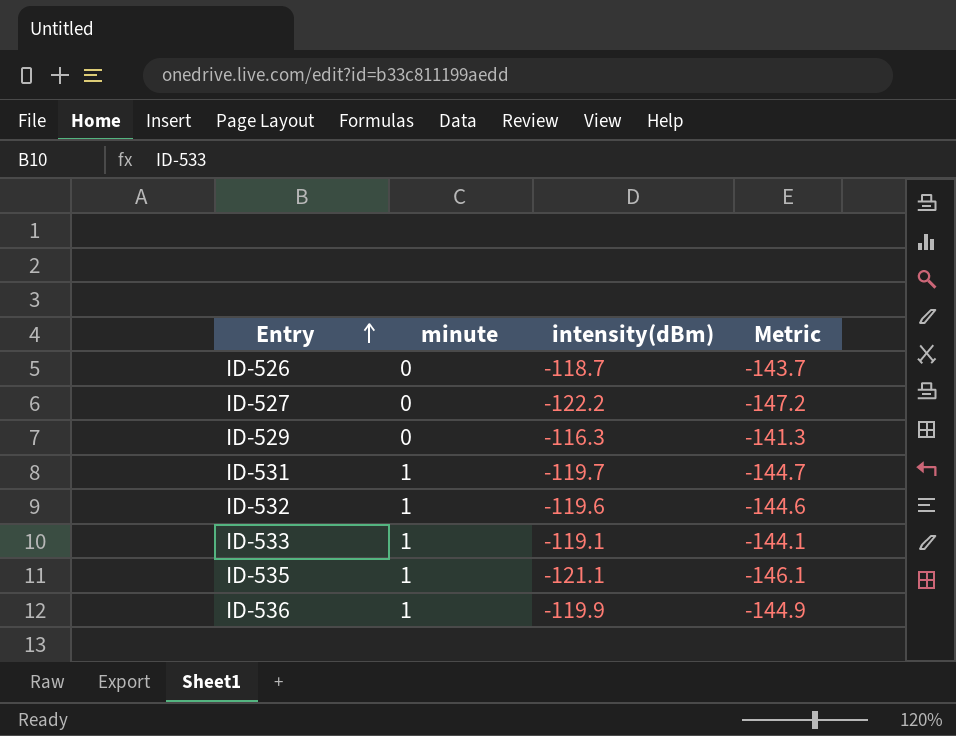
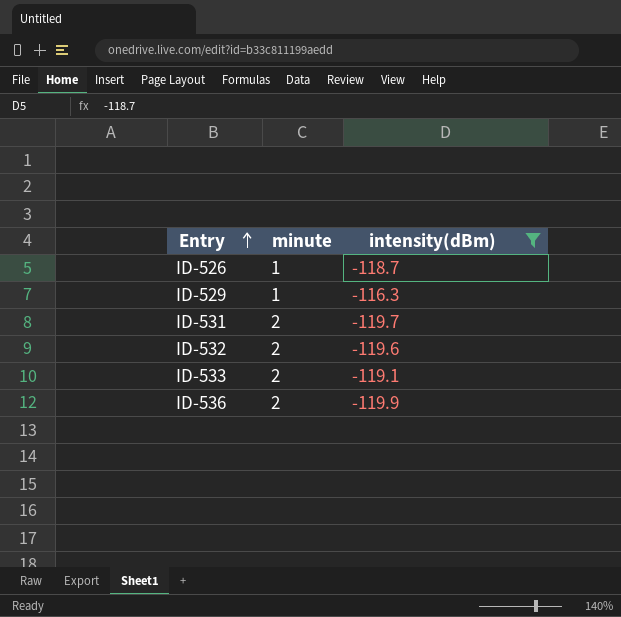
filter: none -> intensity(dBm) >= -119.9
column Metric | formula: [intensity(dBm)] - 25 -> none
ID-526 | minute: 0 -> 1
ID-529 | minute: 0 -> 1
ID-531 | minute: 1 -> 2
ID-532 | minute: 1 -> 2
ID-533 | minute: 1 -> 2
ID-536 | minute: 1 -> 2

